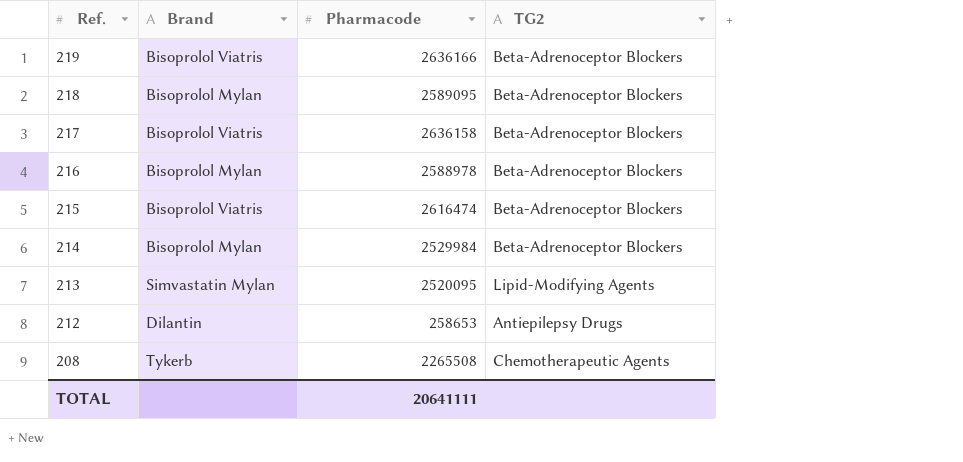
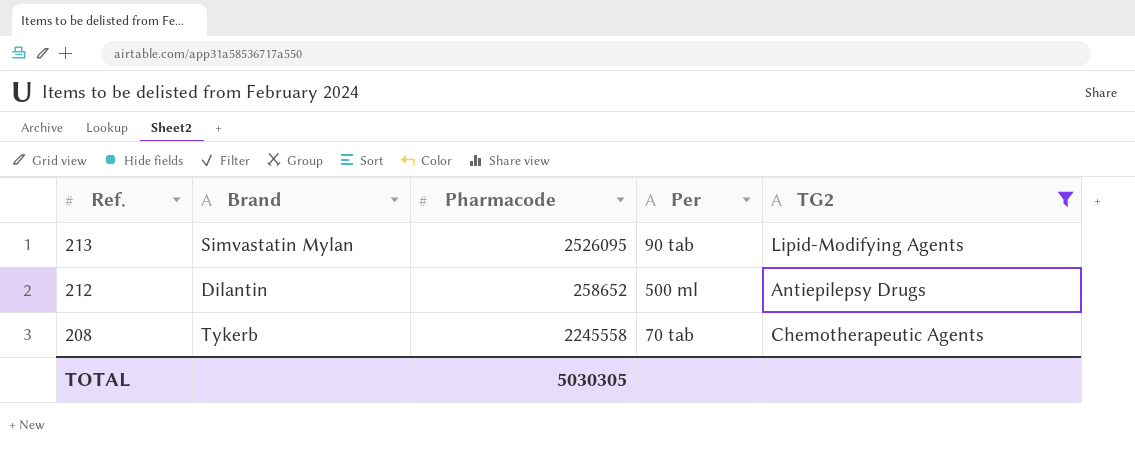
filter: none -> TG2 != Beta-Adrenoceptor Blockers
column Per | position: none -> 4
213 | Pharmacode: 2520095 -> 2526095
212 | Pharmacode: 258653 -> 258652
208 | Pharmacode: 2265508 -> 2245558
TOTAL | Pharmacode: 20641111 -> 5030305

